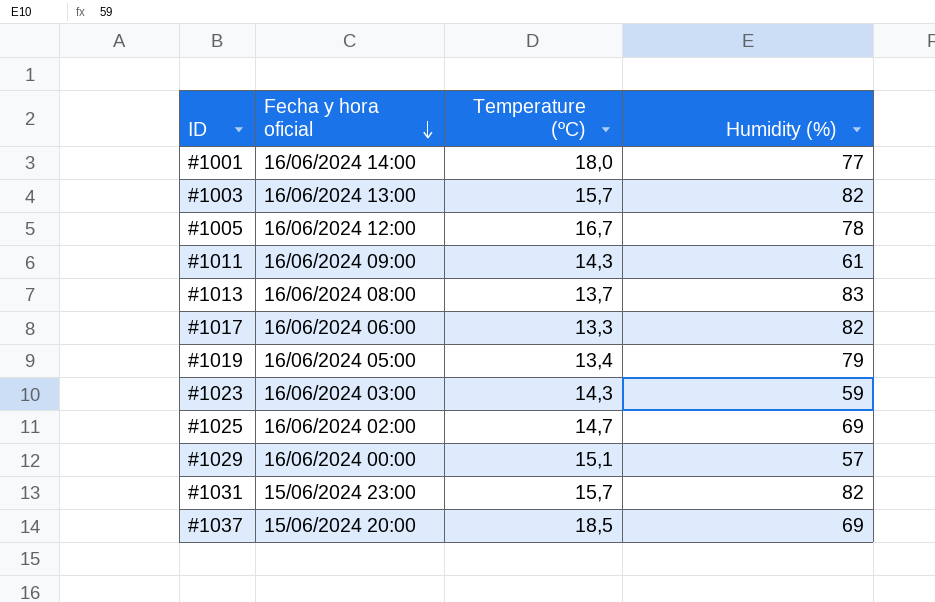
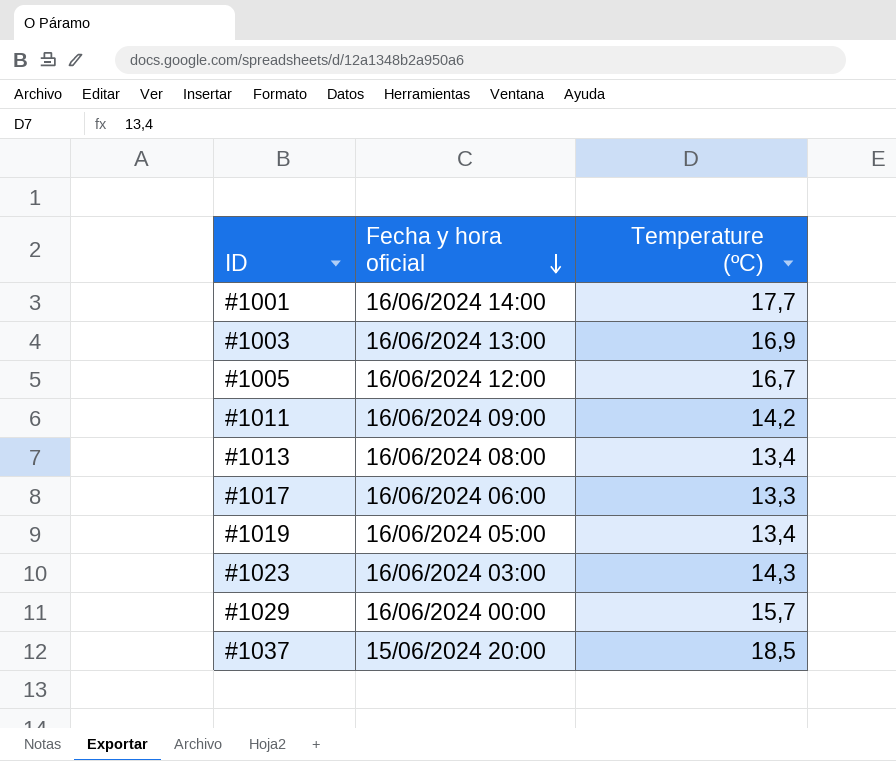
column Humidity (%) | position: 4 -> none
row #1025: 16/06/2024 02:00 | 14,7 | 69 -> none
row #1031: 15/06/2024 23:00 | 15,7 | 82 -> none
#1001 | Temperature (ºC): 18,0 -> 17,7
#1003 | Temperature (ºC): 15,7 -> 16,9
#1011 | Temperature (ºC): 14,3 -> 14,2
#1013 | Temperature (ºC): 13,7 -> 13,4
#1029 | Temperature (ºC): 15,1 -> 15,7

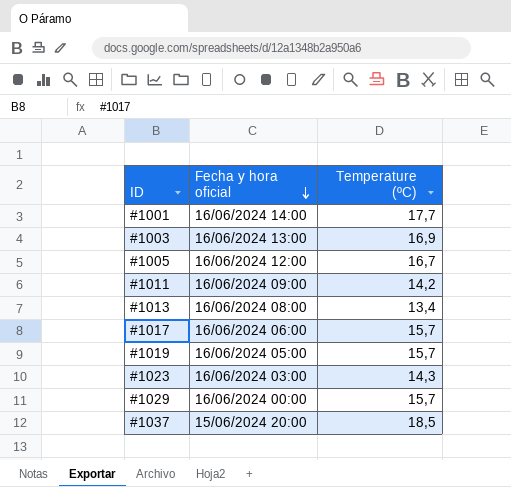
#1017 | Temperature (ºC): 13,3 -> 15,7
#1019 | Temperature (ºC): 13,4 -> 15,7

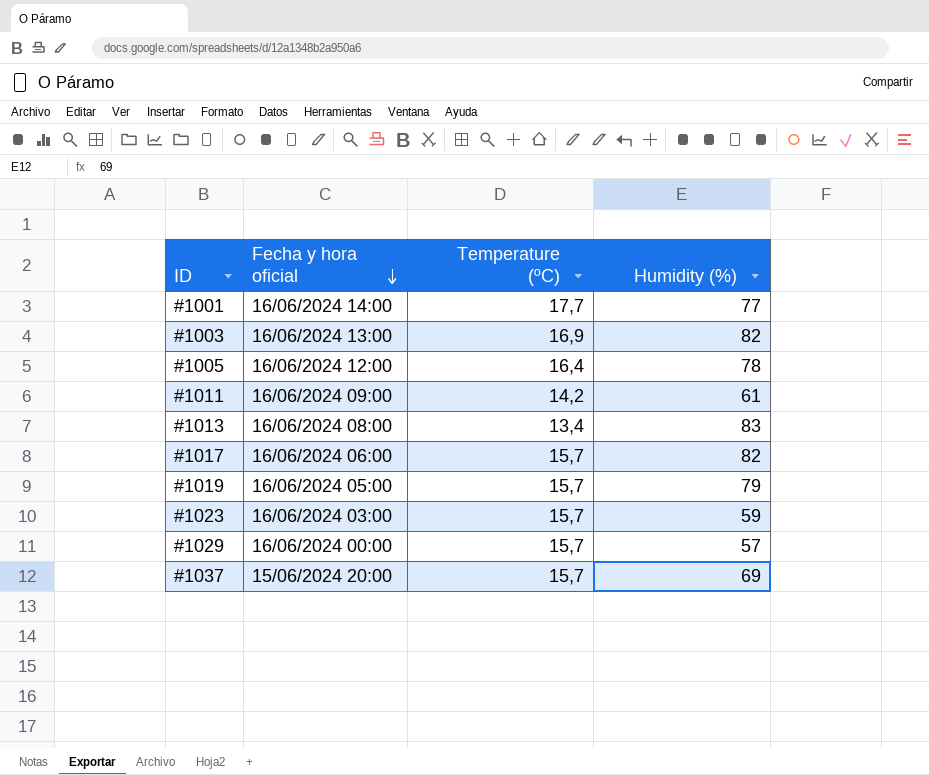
column Humidity (%) | position: none -> 4
#1005 | Temperature (ºC): 16,7 -> 16,4
#1023 | Temperature (ºC): 14,3 -> 15,7
#1037 | Temperature (ºC): 18,5 -> 15,7

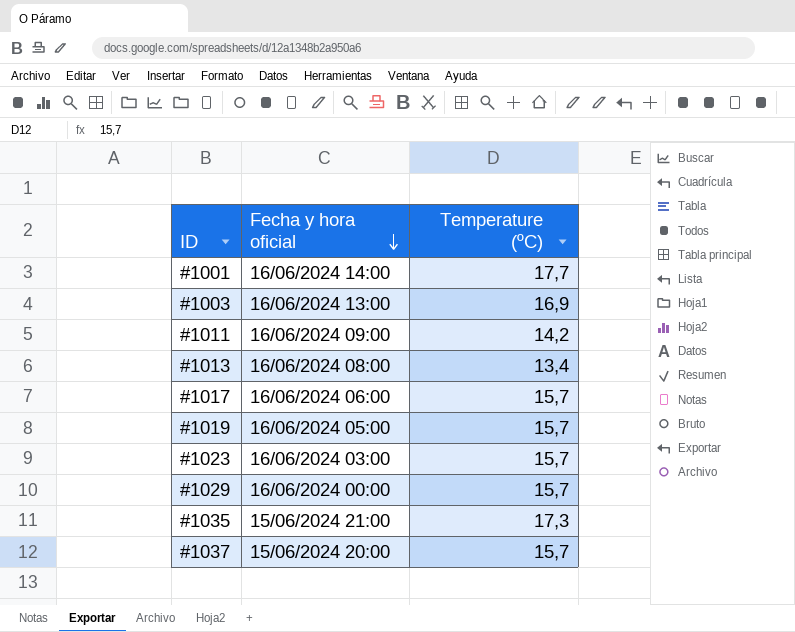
column Humidity (%) | position: 4 -> none
row #1005: 16/06/2024 12:00 | 16,4 | 78 -> none
row #1035: none -> 15/06/2024 21:00 | 17,3

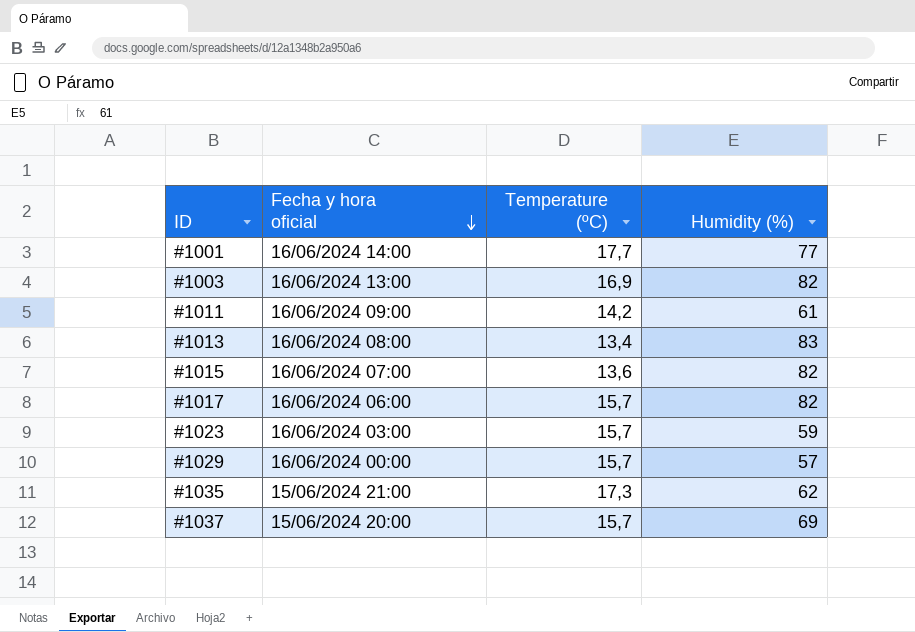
column Humidity (%) | position: none -> 4
row #1019: 16/06/2024 05:00 | 15,7 -> none
row #1015: none -> 16/06/2024 07:00 | 13,6 | 82

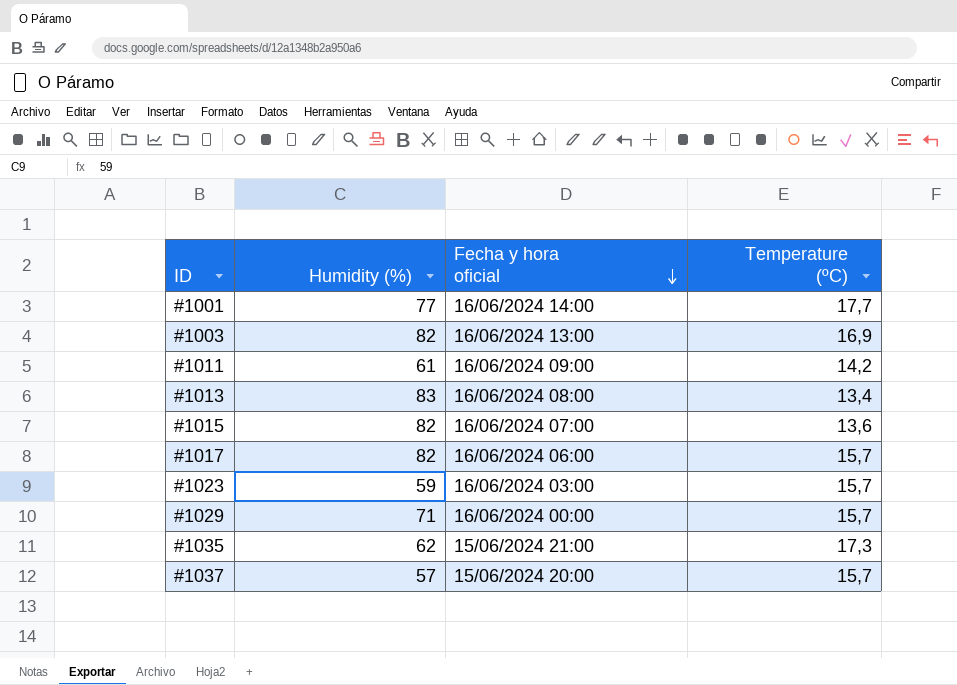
column Humidity (%) | position: 4 -> 2
#1029 | Humidity (%): 57 -> 71
#1037 | Humidity (%): 69 -> 57

